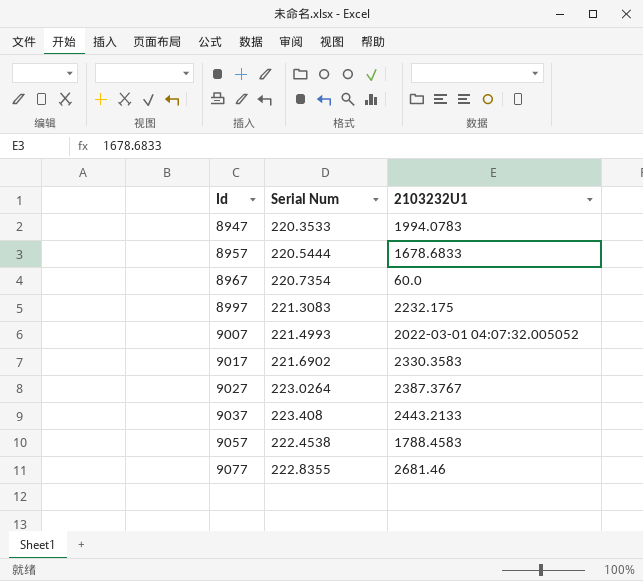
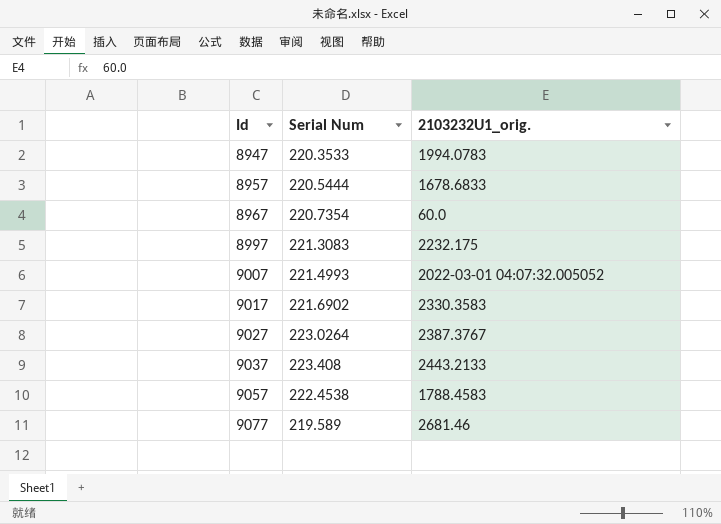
column name: 2103232U1 -> 2103232U1_orig.
9077 | Serial Num: 222.8355 -> 219.589

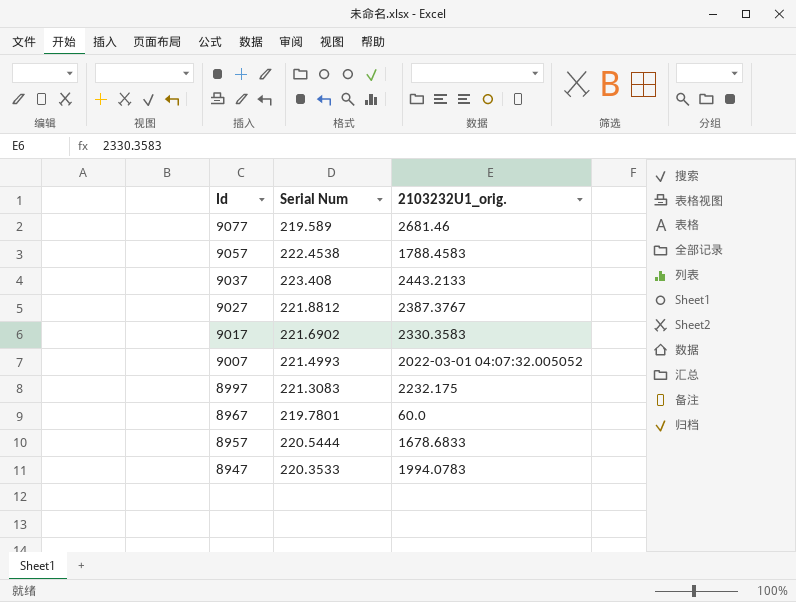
row order: Id ascending -> Id descending
9027 | Serial Num: 223.0264 -> 221.8812
8967 | Serial Num: 220.7354 -> 219.7801

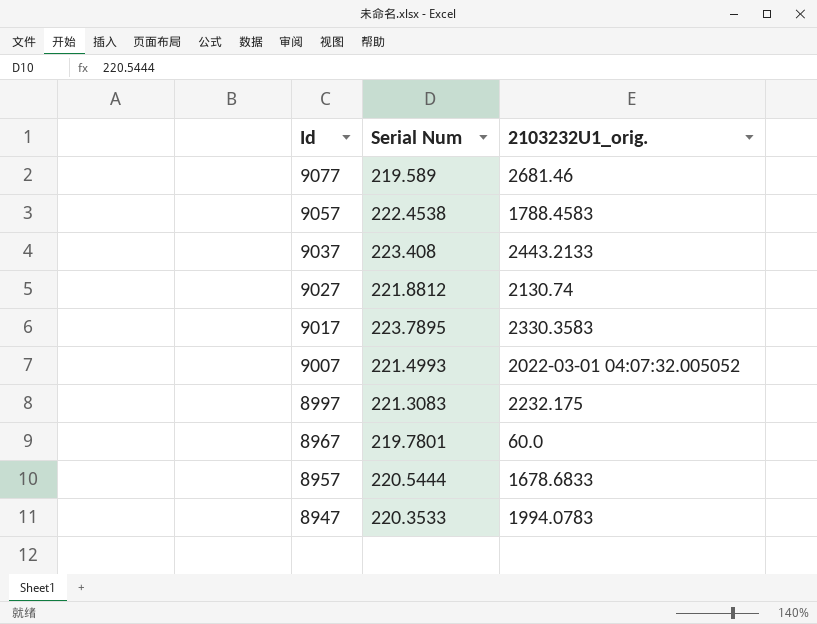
9027 | 2103232U1_orig.: 2387.3767 -> 2130.74
9017 | Serial Num: 221.6902 -> 223.7895

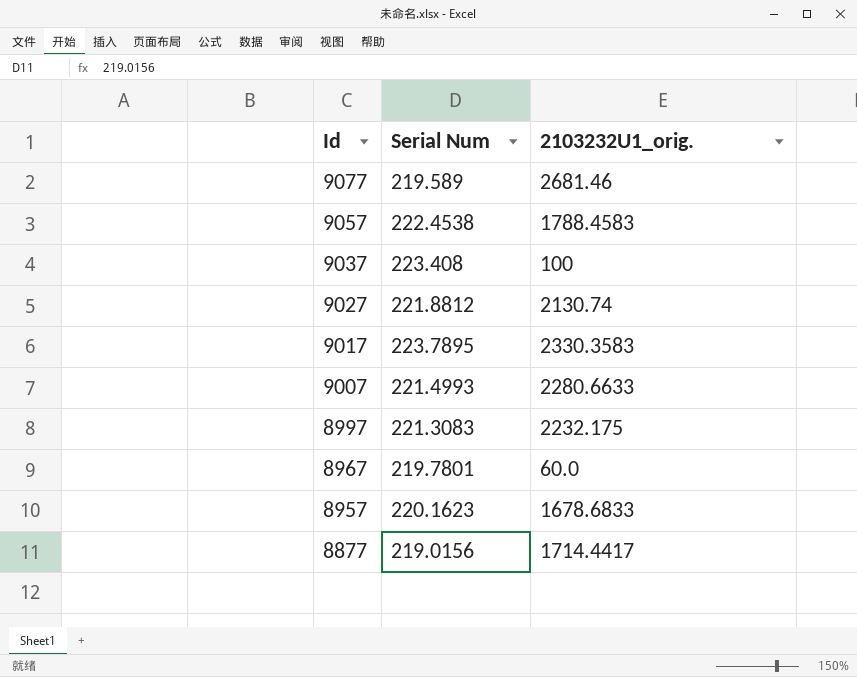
row 8947: 220.3533 | 1994.0783 -> none
9037 | 2103232U1_orig.: 2443.2133 -> 100
9007 | 2103232U1_orig.: 2022-03-01 04:07:32.005052 -> 2280.6633
8957 | Serial Num: 220.5444 -> 220.1623
row 8877: none -> 219.0156 | 1714.4417

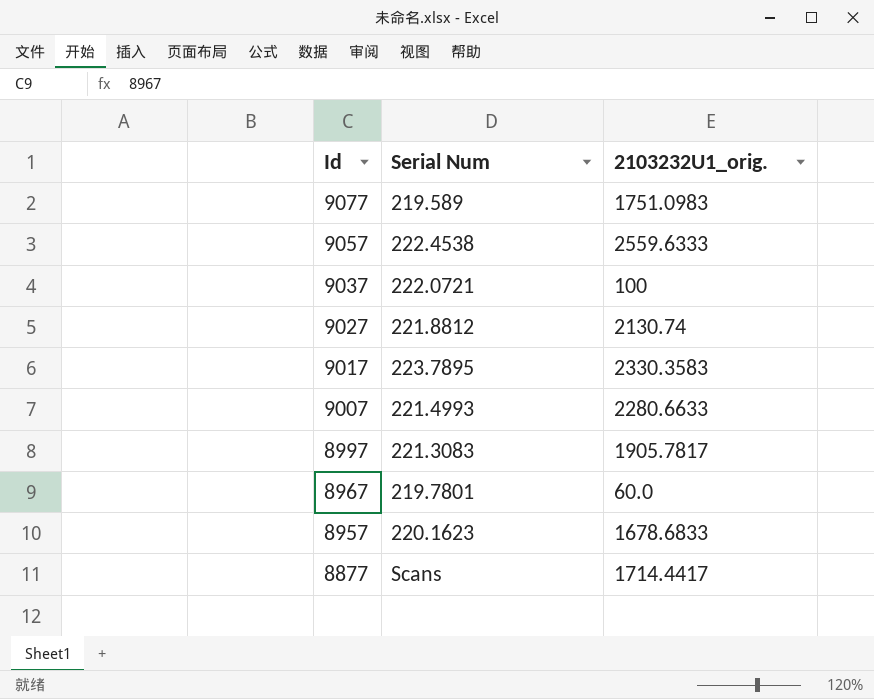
9077 | 2103232U1_orig.: 2681.46 -> 1751.0983
9057 | 2103232U1_orig.: 1788.4583 -> 2559.6333
9037 | Serial Num: 223.408 -> 222.0721
8997 | 2103232U1_orig.: 2232.175 -> 1905.7817
8877 | Serial Num: 219.0156 -> Scans

